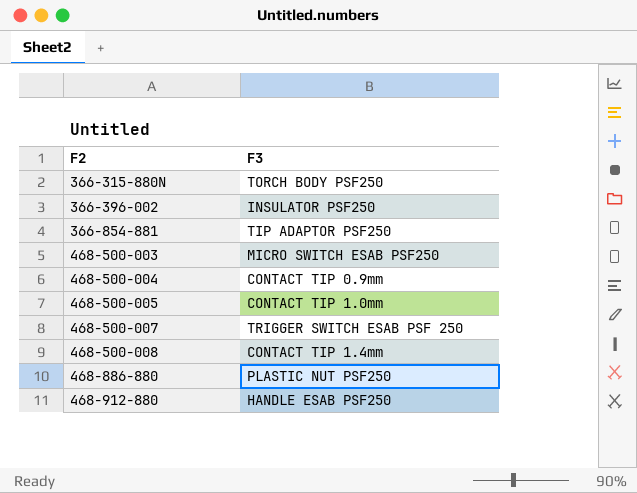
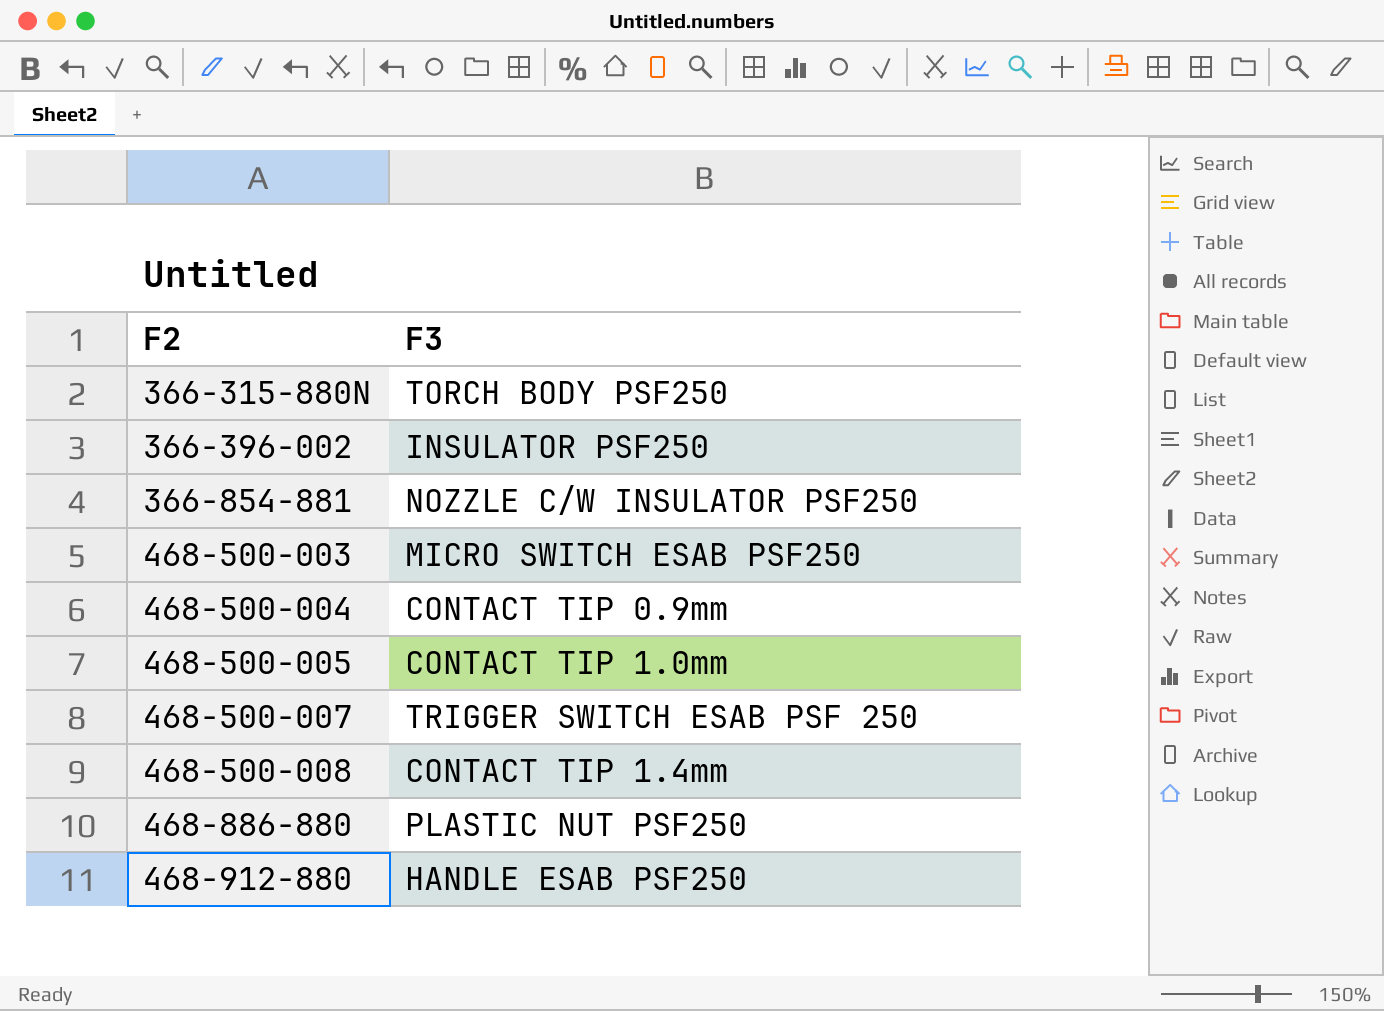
366-854-881 | F3: TIP ADAPTOR PSF250 -> NOZZLE C/W INSULATOR PSF250

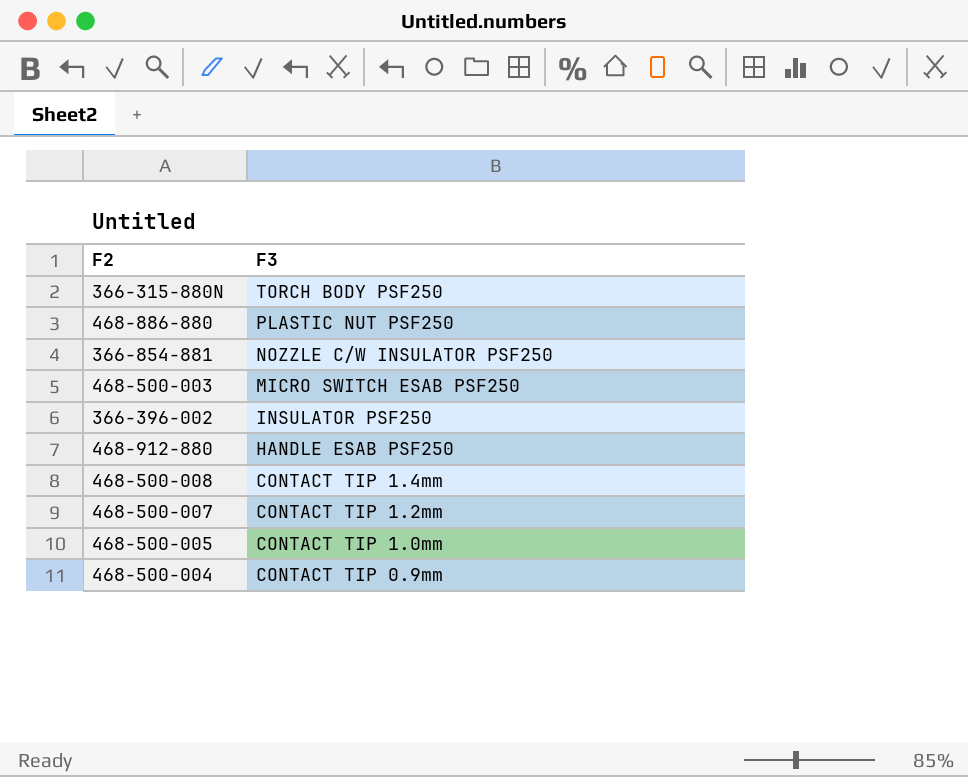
row order: F2 ascending -> F3 descending
468-500-007 | F3: TRIGGER SWITCH ESAB PSF 250 -> CONTACT TIP 1.2mm

